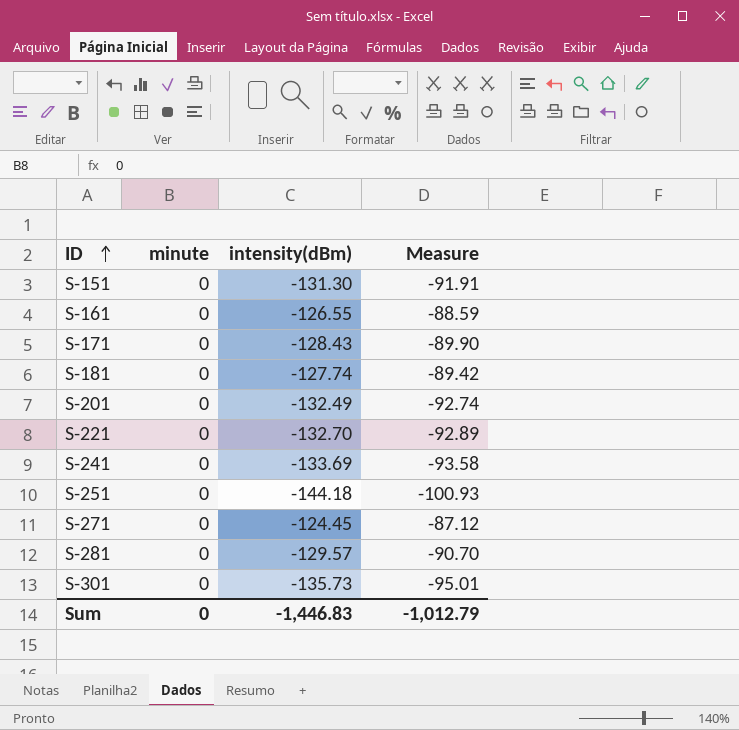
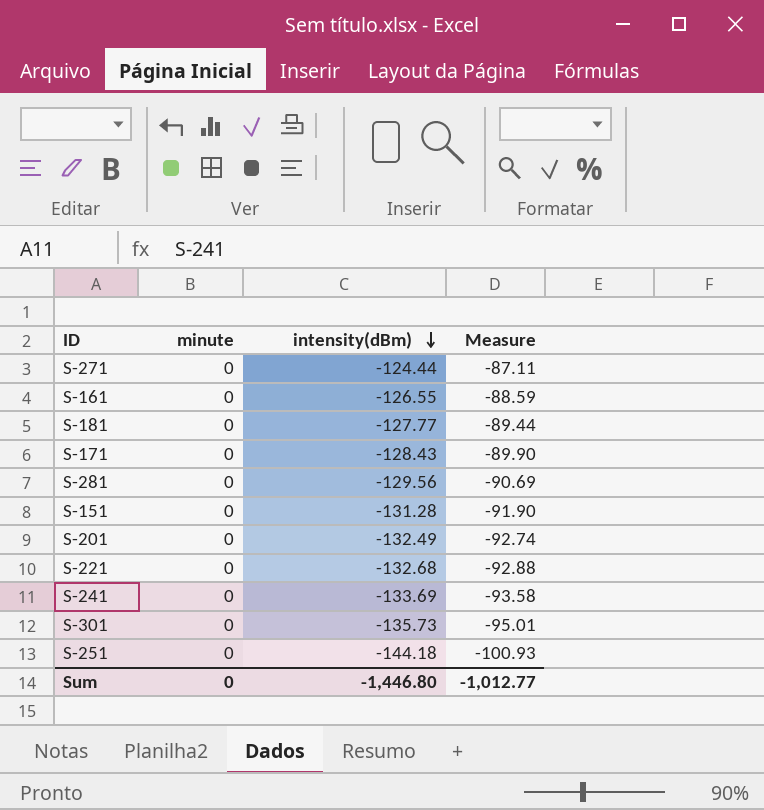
row order: ID ascending -> intensity(dBm) descending
S-271 | intensity(dBm): -124.45 -> -124.44
S-271 | Measure: -87.12 -> -87.11
S-181 | intensity(dBm): -127.74 -> -127.77
S-181 | Measure: -89.42 -> -89.44
S-281 | intensity(dBm): -129.57 -> -129.56
S-281 | Measure: -90.70 -> -90.69
S-151 | intensity(dBm): -131.30 -> -131.28
S-151 | Measure: -91.91 -> -91.90
S-221 | intensity(dBm): -132.70 -> -132.68
S-221 | Measure: -92.89 -> -92.88
Sum | intensity(dBm): -1,446.83 -> -1,446.80
Sum | Measure: -1,012.79 -> -1,012.77

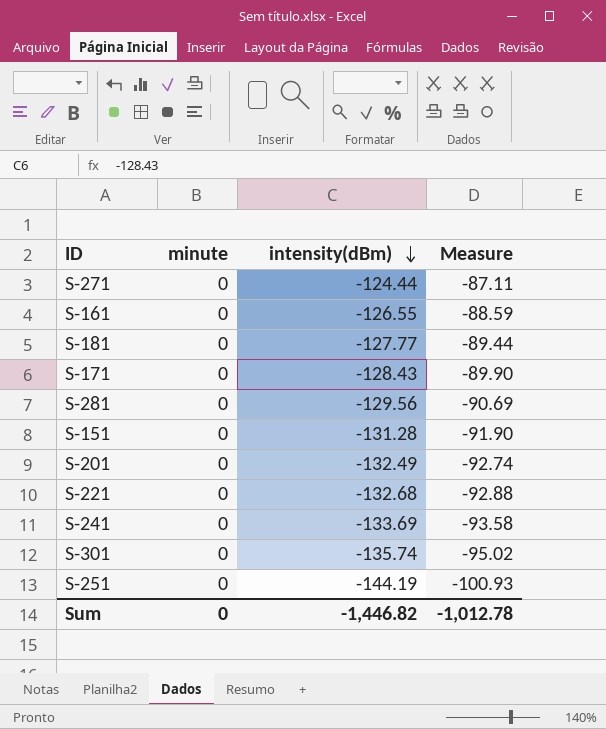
S-301 | intensity(dBm): -135.73 -> -135.74
S-301 | Measure: -95.01 -> -95.02
S-251 | intensity(dBm): -144.18 -> -144.19
Sum | intensity(dBm): -1,446.80 -> -1,446.82
Sum | Measure: -1,012.77 -> -1,012.78

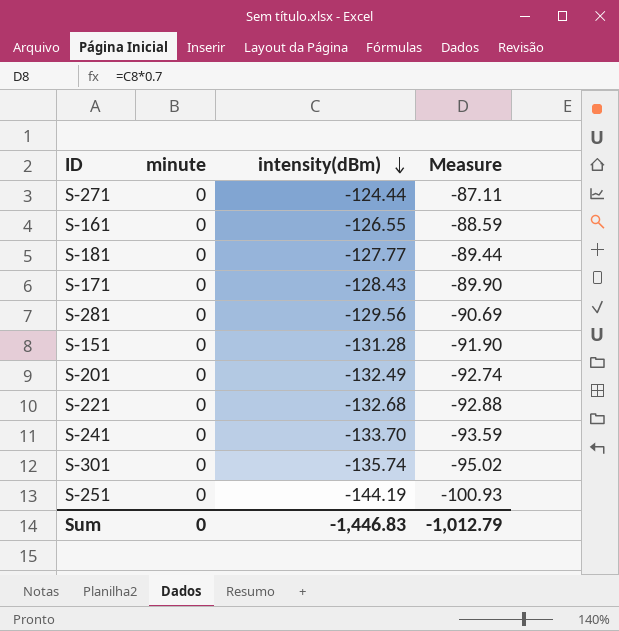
S-241 | intensity(dBm): -133.69 -> -133.70
S-241 | Measure: -93.58 -> -93.59
Sum | intensity(dBm): -1,446.82 -> -1,446.83
Sum | Measure: -1,012.78 -> -1,012.79

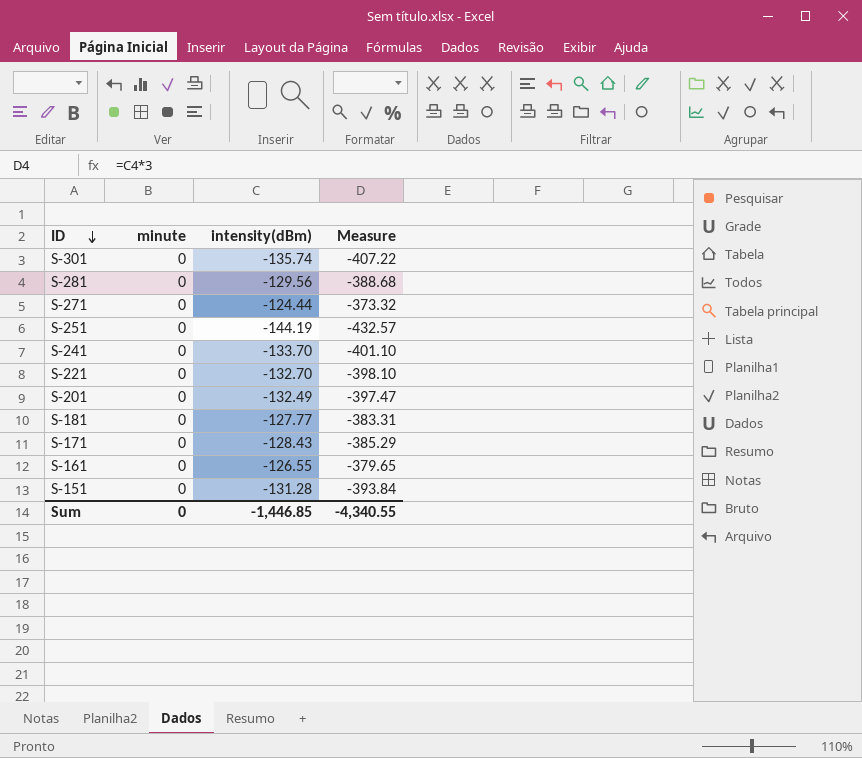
row order: intensity(dBm) descending -> ID descending
column Measure | formula: [intensity(dBm)] * 0.7 -> [intensity(dBm)] * 3
S-221 | intensity(dBm): -132.68 -> -132.70
Sum | intensity(dBm): -1,446.83 -> -1,446.85
Sum | Measure: -1,012.79 -> -4,340.55

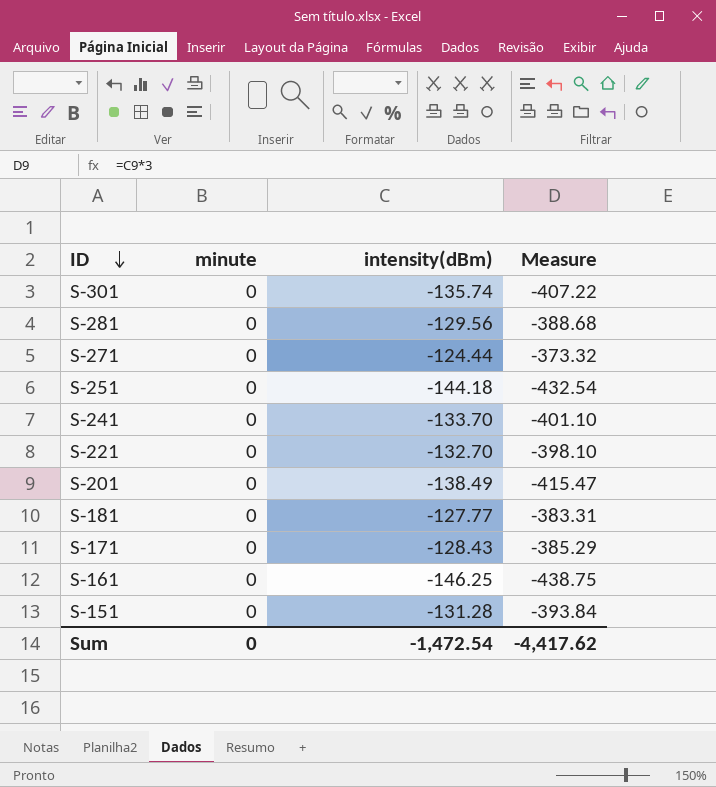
S-251 | intensity(dBm): -144.19 -> -144.18
S-251 | Measure: -432.57 -> -432.54
S-201 | intensity(dBm): -132.49 -> -138.49
S-201 | Measure: -397.47 -> -415.47
S-161 | intensity(dBm): -126.55 -> -146.25
S-161 | Measure: -379.65 -> -438.75
Sum | intensity(dBm): -1,446.85 -> -1,472.54
Sum | Measure: -4,340.55 -> -4,417.62

